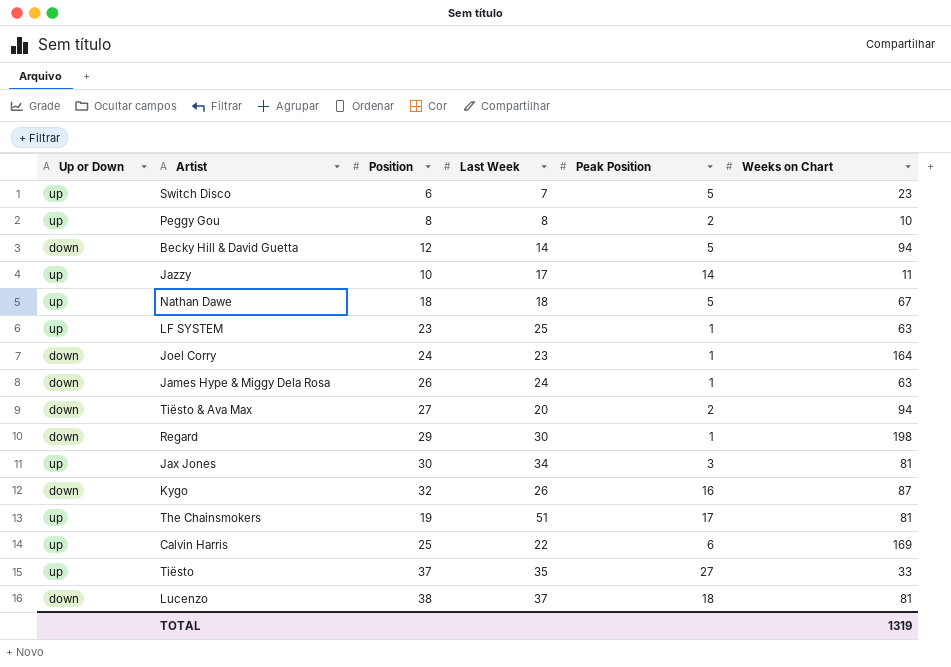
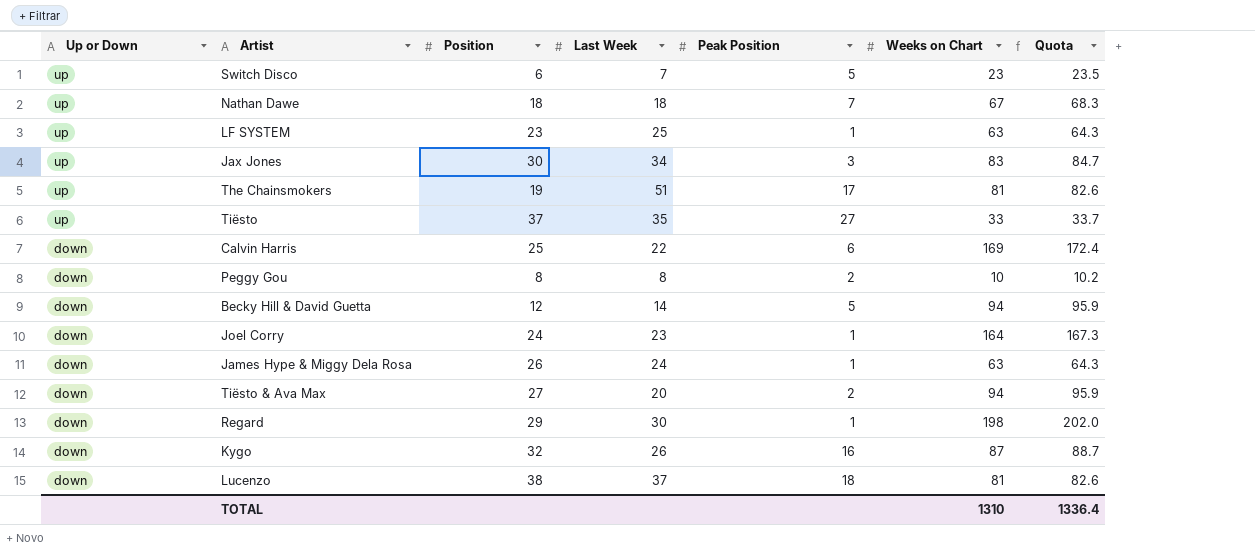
row order: none -> Up or Down descending
column Quota | formula: none -> [Weeks on Chart] * 1.02
row Jazzy: up | 10 | 17 | 14 | 11 -> none
Nathan Dawe | Peak Position: 5 -> 7
Jax Jones | Weeks on Chart: 81 -> 83
Calvin Harris | Up or Down: up -> down
Peggy Gou | Up or Down: up -> down
TOTAL | Weeks on Chart: 1319 -> 1310

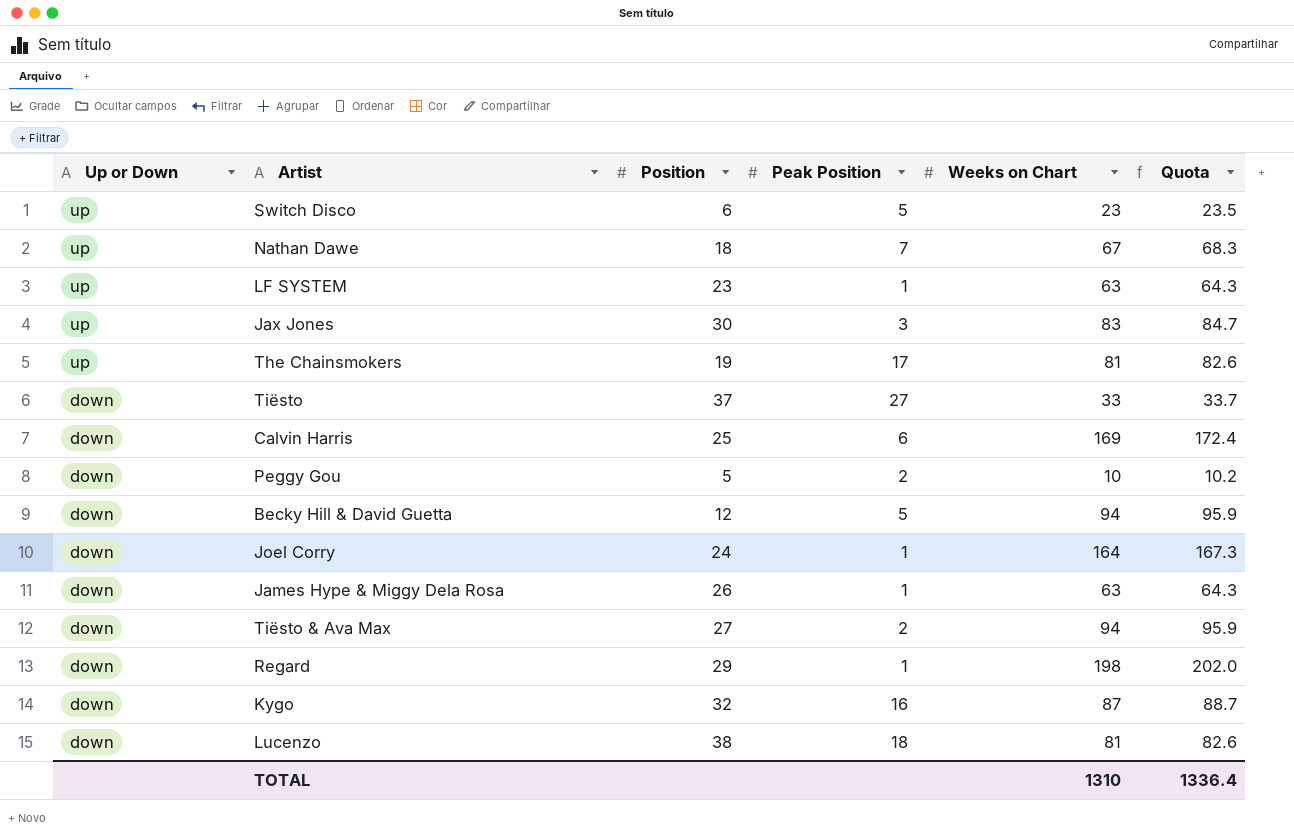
column Last Week | position: 4 -> none
Tiësto | Up or Down: up -> down
Peggy Gou | Position: 8 -> 5

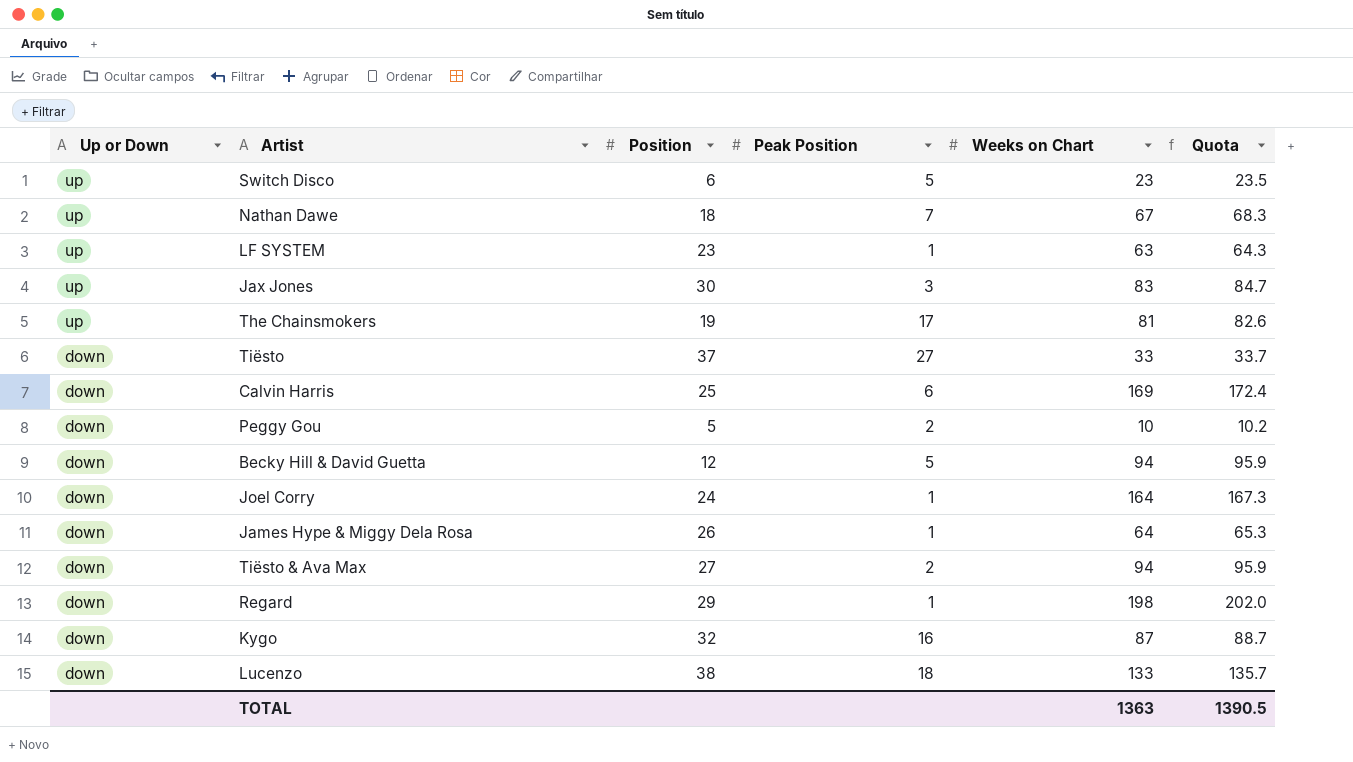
James Hype & Miggy Dela Rosa | Weeks on Chart: 63 -> 64
James Hype & Miggy Dela Rosa | Quota: 64.3 -> 65.3
Lucenzo | Weeks on Chart: 81 -> 133
Lucenzo | Quota: 82.6 -> 135.7
TOTAL | Weeks on Chart: 1310 -> 1363
TOTAL | Quota: 1336.4 -> 1390.5

